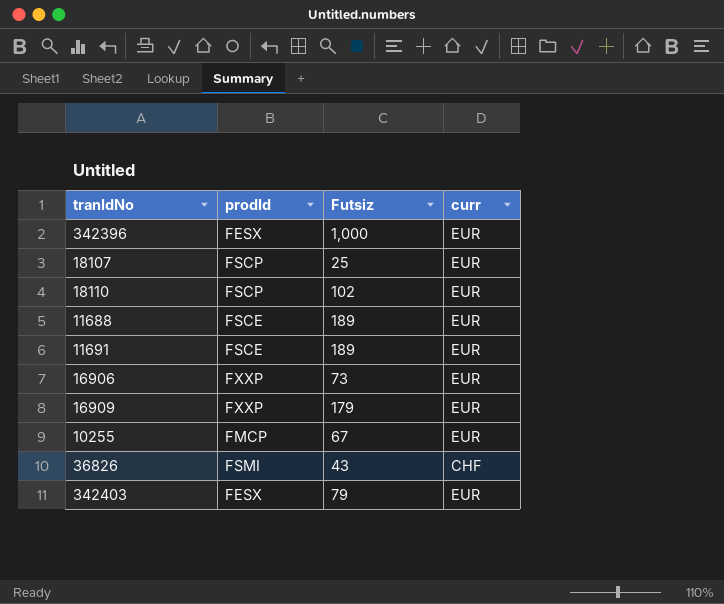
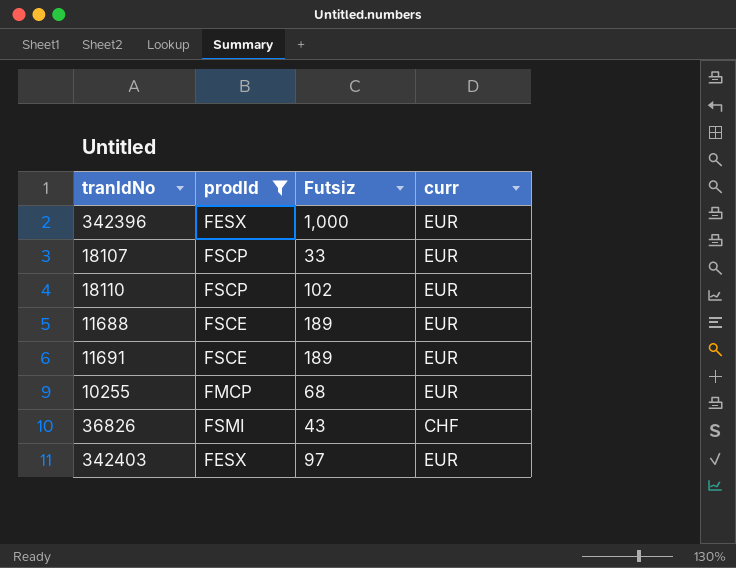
filter: none -> prodId != FXXP
18107 | Futsiz: 25 -> 33
10255 | Futsiz: 67 -> 68
342403 | Futsiz: 79 -> 97

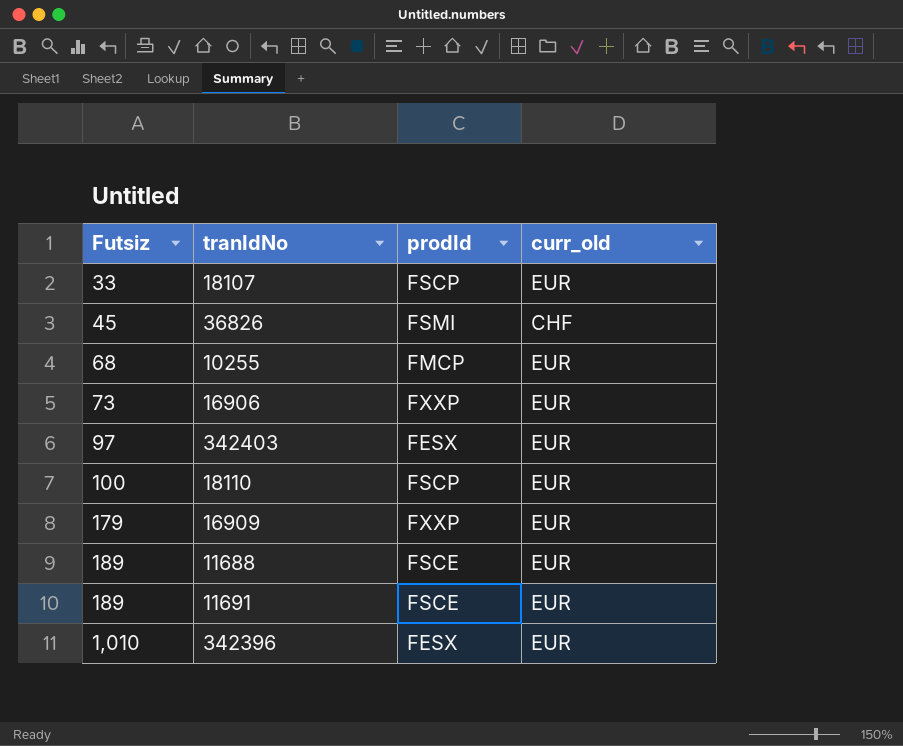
filter: prodId != FXXP -> none
row order: none -> Futsiz ascending
column Futsiz | position: 3 -> 1
column name: curr -> curr_old
36826 | Futsiz: 43 -> 45
18110 | Futsiz: 102 -> 100
342396 | Futsiz: 1,000 -> 1,010

